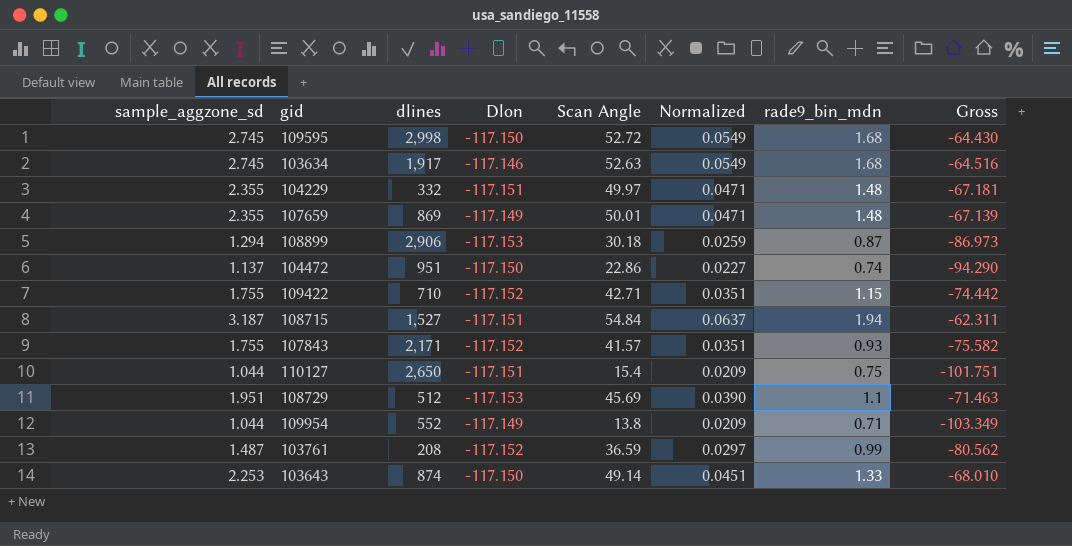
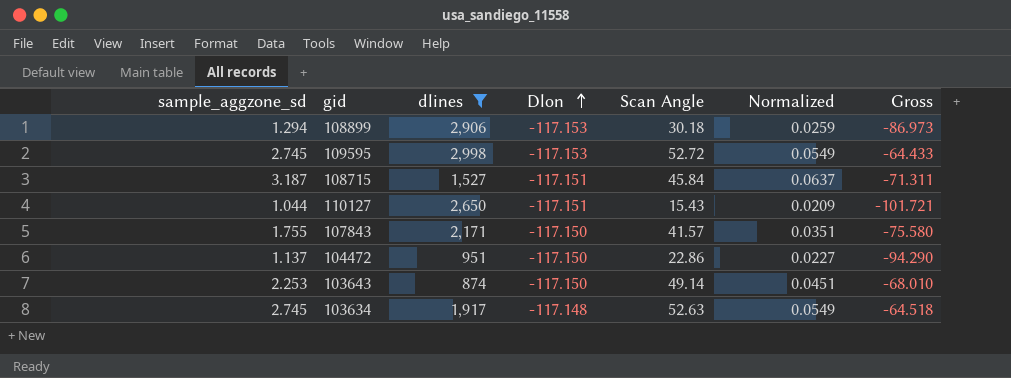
filter: none -> dlines >= 874
row order: none -> Dlon ascending
column rade9_bin_mdn | position: 7 -> none
109595 | Dlon: -117.150 -> -117.153
109595 | Gross: -64.430 -> -64.433
108715 | Scan Angle: 54.84 -> 45.84
108715 | Gross: -62.311 -> -71.311
110127 | Scan Angle: 15.4 -> 15.43
110127 | Gross: -101.751 -> -101.721
107843 | Dlon: -117.152 -> -117.150
107843 | Gross: -75.582 -> -75.580
103634 | Dlon: -117.146 -> -117.148
103634 | Gross: -64.516 -> -64.518

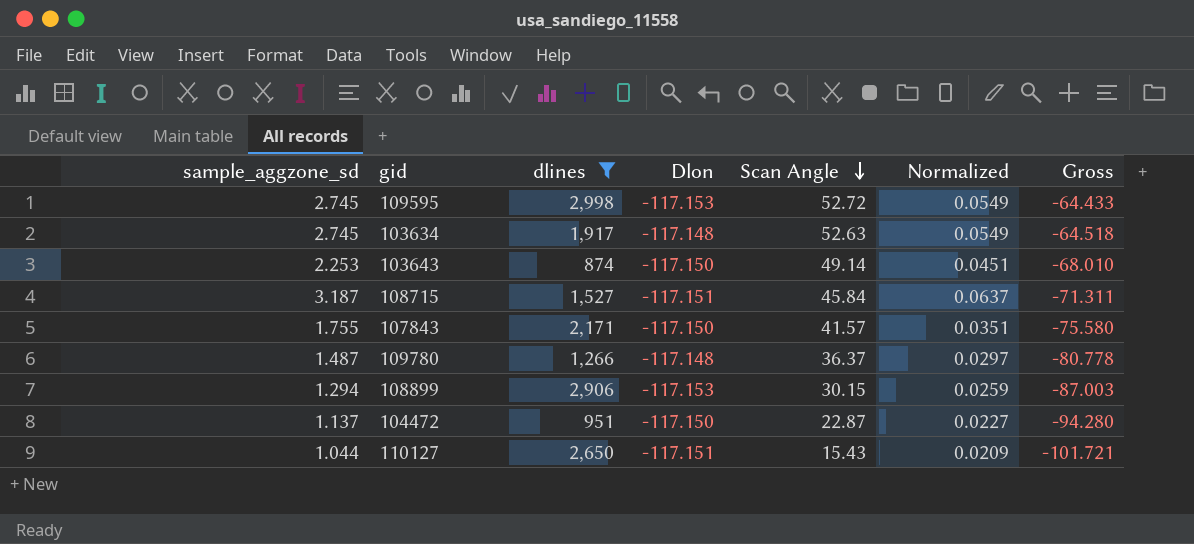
row order: Dlon ascending -> Scan Angle descending
row 109780: none -> 1.487 | 1,266 | -117.148 | 36.37 | 0.0297 | -80.778
108899 | Scan Angle: 30.18 -> 30.15
108899 | Gross: -86.973 -> -87.003
104472 | Scan Angle: 22.86 -> 22.87
104472 | Gross: -94.290 -> -94.280

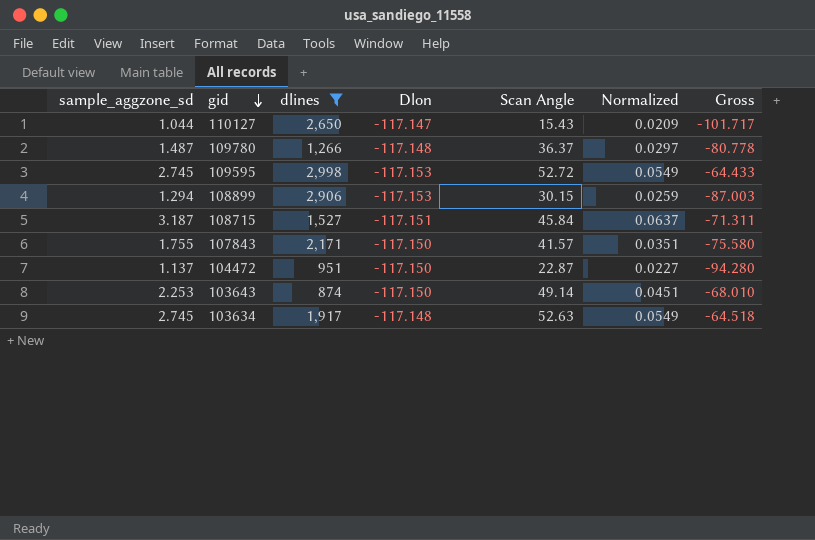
row order: Scan Angle descending -> gid descending
110127 | Dlon: -117.151 -> -117.147
110127 | Gross: -101.721 -> -101.717

